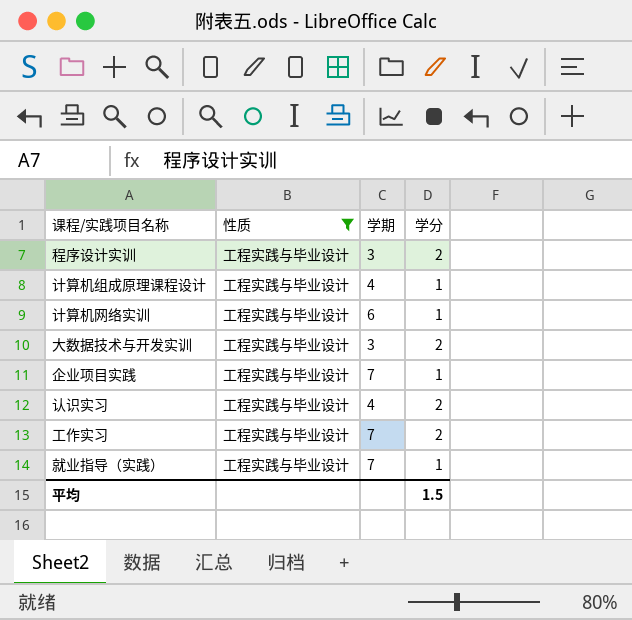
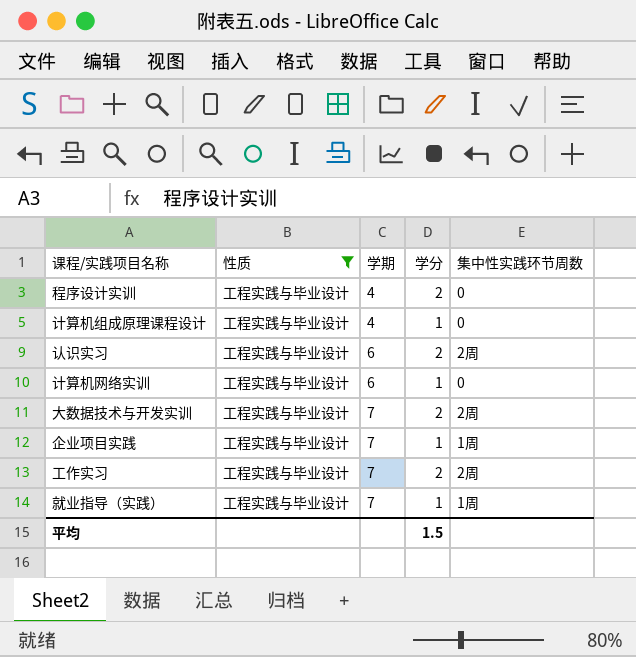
row order: none -> 学期 ascending
column 集中性实践环节周数 | position: none -> 5
程序设计实训 | 学期: 3 -> 4
认识实习 | 学期: 4 -> 6
大数据技术与开发实训 | 学期: 3 -> 7

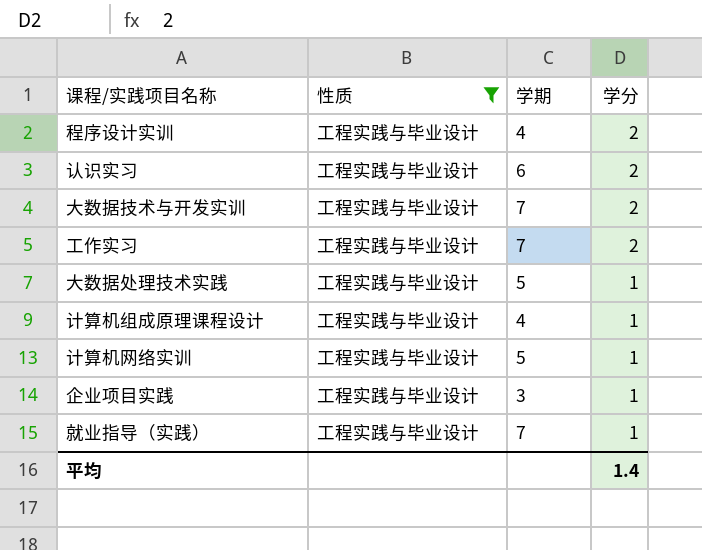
row order: 学期 ascending -> 学分 descending
column 集中性实践环节周数 | position: 5 -> none
row 大数据处理技术实践: none -> 工程实践与毕业设计 | 5 | 1
计算机网络实训 | 学期: 6 -> 5
企业项目实践 | 学期: 7 -> 3
平均 | 学分: 1.5 -> 1.4

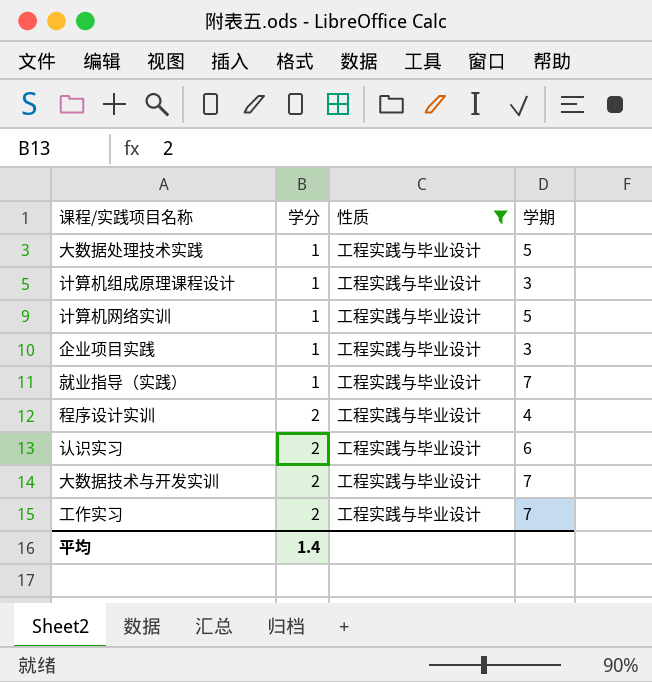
row order: 学分 descending -> 学分 ascending
column 学分 | position: 4 -> 2
计算机组成原理课程设计 | 学期: 4 -> 3

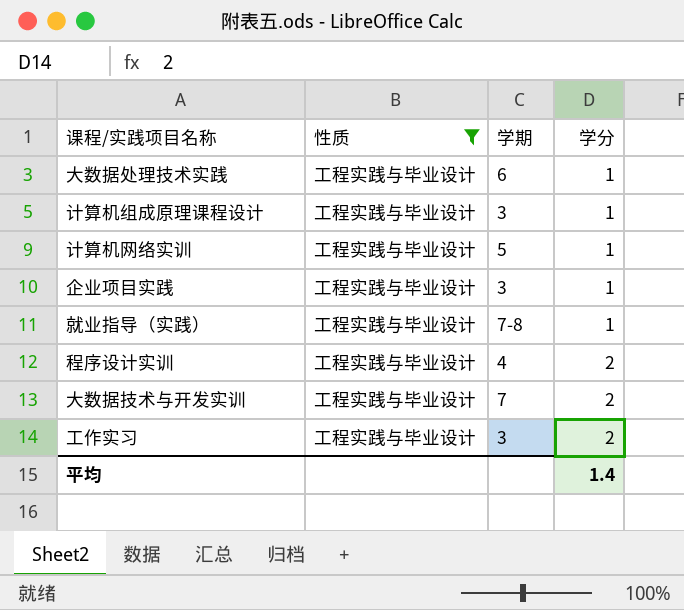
column 学分 | position: 2 -> 4
row 认识实习: 2 | 工程实践与毕业设计 | 6 -> none
大数据处理技术实践 | 学期: 5 -> 6
就业指导（实践） | 学期: 7 -> 7-8
工作实习 | 学期: 7 -> 3

